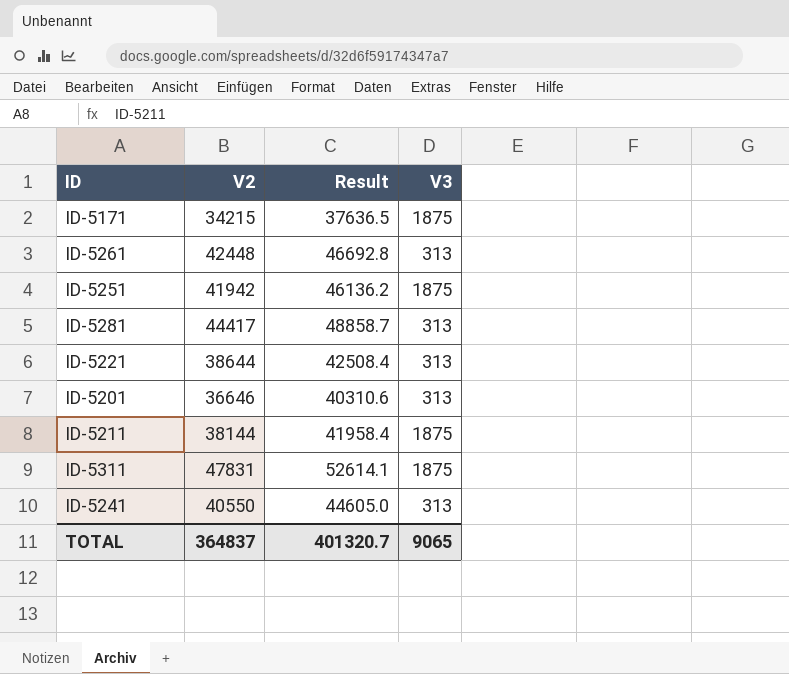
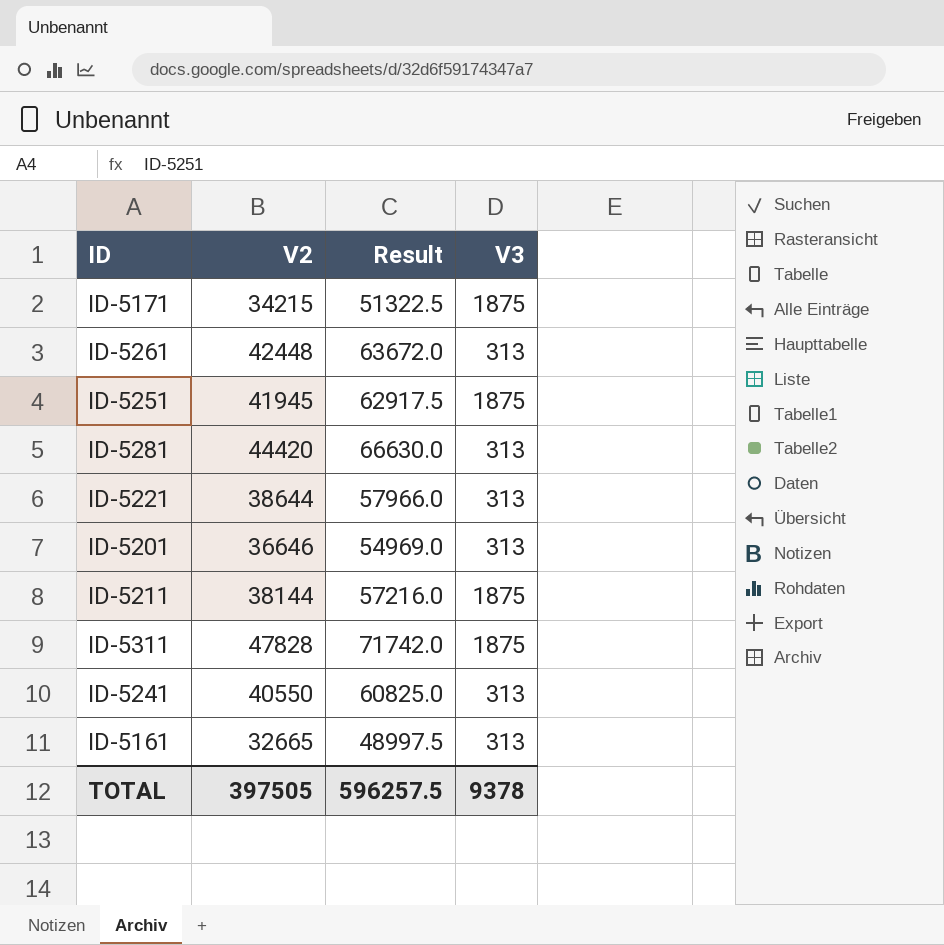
column Result | formula: [V2] * 1.1 -> [V2] * 1.5
ID-5251 | V2: 41942 -> 41945
ID-5281 | V2: 44417 -> 44420
ID-5311 | V2: 47831 -> 47828
row ID-5161: none -> 32665 | 48997.5 | 313
TOTAL | V2: 364837 -> 397505
TOTAL | Result: 401320.7 -> 596257.5
TOTAL | V3: 9065 -> 9378

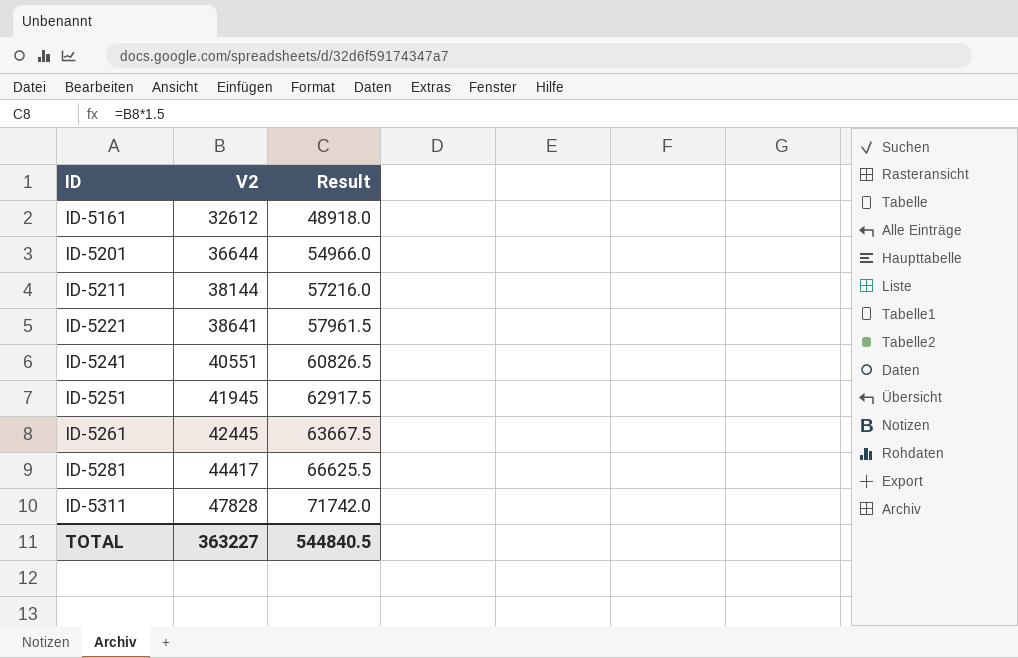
row order: none -> ID ascending
column V3 | position: 4 -> none
row ID-5171: 34215 | 51322.5 | 1875 -> none
ID-5161 | V2: 32665 -> 32612
ID-5161 | Result: 48997.5 -> 48918.0
ID-5201 | V2: 36646 -> 36644
ID-5201 | Result: 54969.0 -> 54966.0
ID-5221 | V2: 38644 -> 38641
ID-5221 | Result: 57966.0 -> 57961.5
ID-5241 | V2: 40550 -> 40551
ID-5241 | Result: 60825.0 -> 60826.5
ID-5261 | V2: 42448 -> 42445
ID-5261 | Result: 63672.0 -> 63667.5
ID-5281 | V2: 44420 -> 44417
ID-5281 | Result: 66630.0 -> 66625.5
TOTAL | V2: 397505 -> 363227
TOTAL | Result: 596257.5 -> 544840.5

